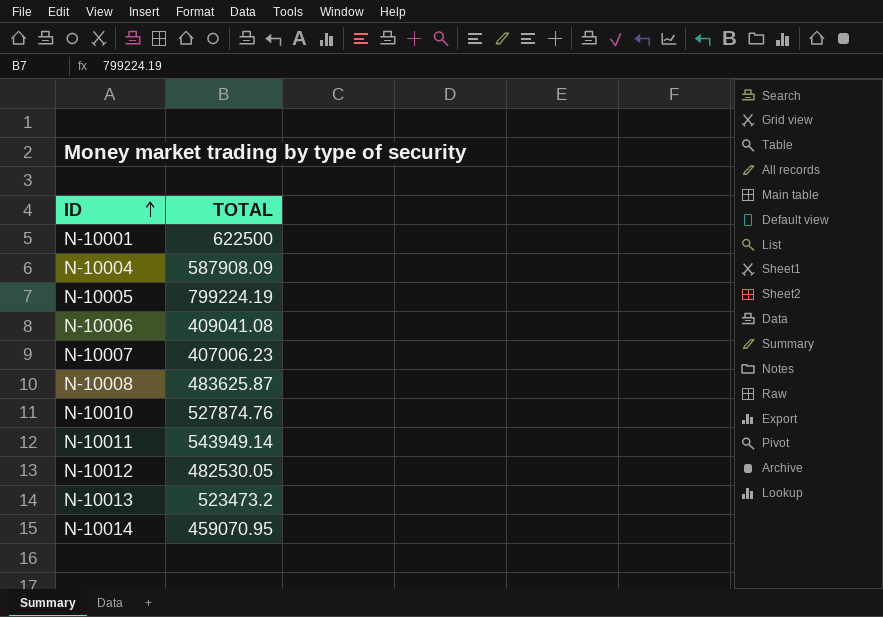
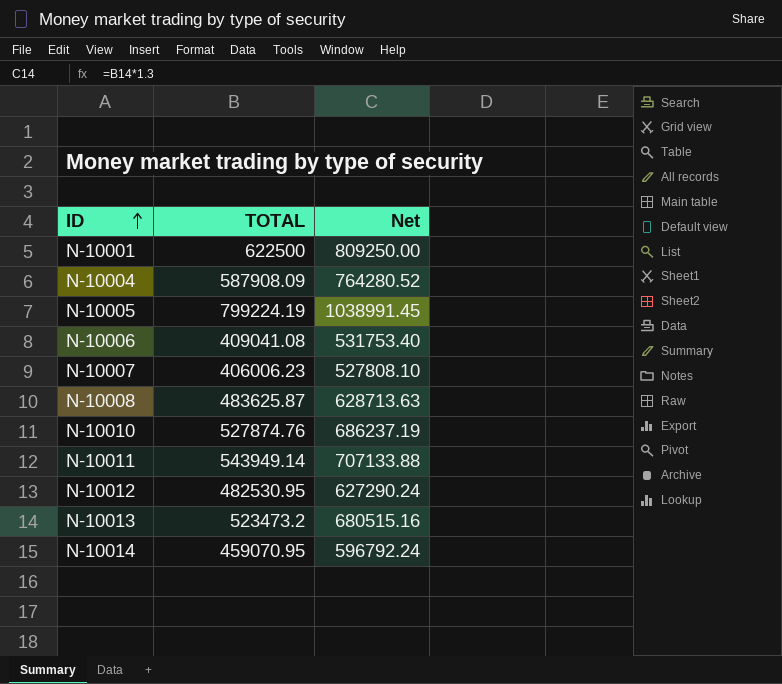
column Net | formula: none -> [TOTAL] * 1.3
N-10007 | TOTAL: 407006.23 -> 406006.23
N-10012 | TOTAL: 482530.05 -> 482530.95

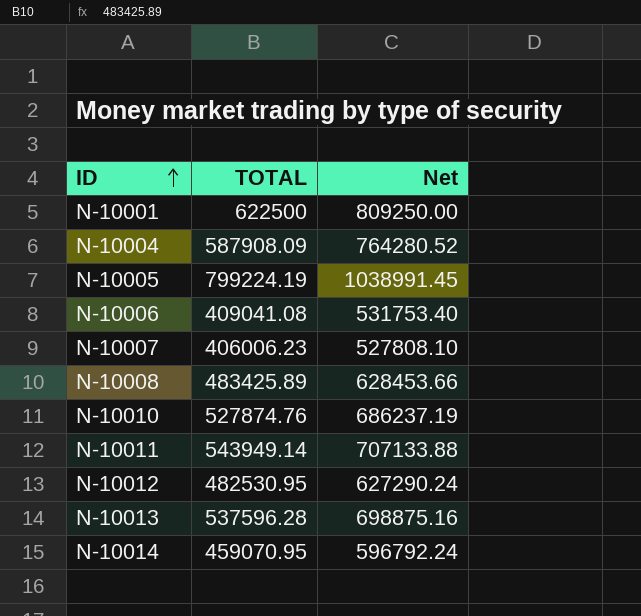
N-10008 | TOTAL: 483625.87 -> 483425.89
N-10008 | Net: 628713.63 -> 628453.66
N-10013 | TOTAL: 523473.2 -> 537596.28
N-10013 | Net: 680515.16 -> 698875.16

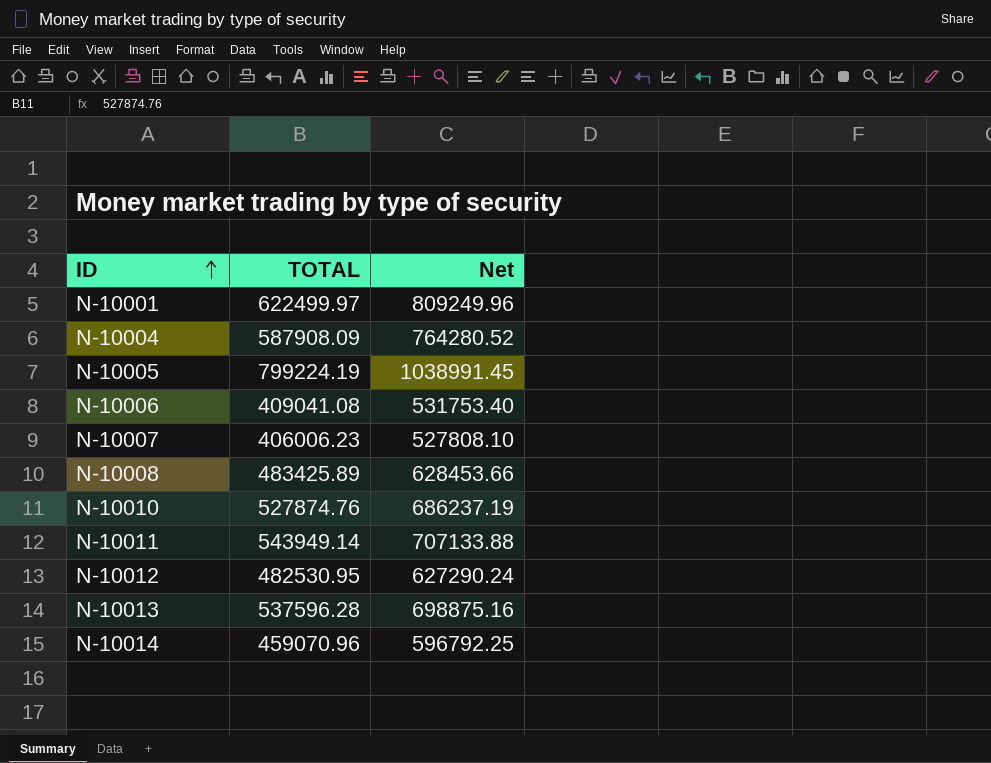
N-10001 | TOTAL: 622500 -> 622499.97
N-10001 | Net: 809250.00 -> 809249.96
N-10014 | TOTAL: 459070.95 -> 459070.96
N-10014 | Net: 596792.24 -> 596792.25

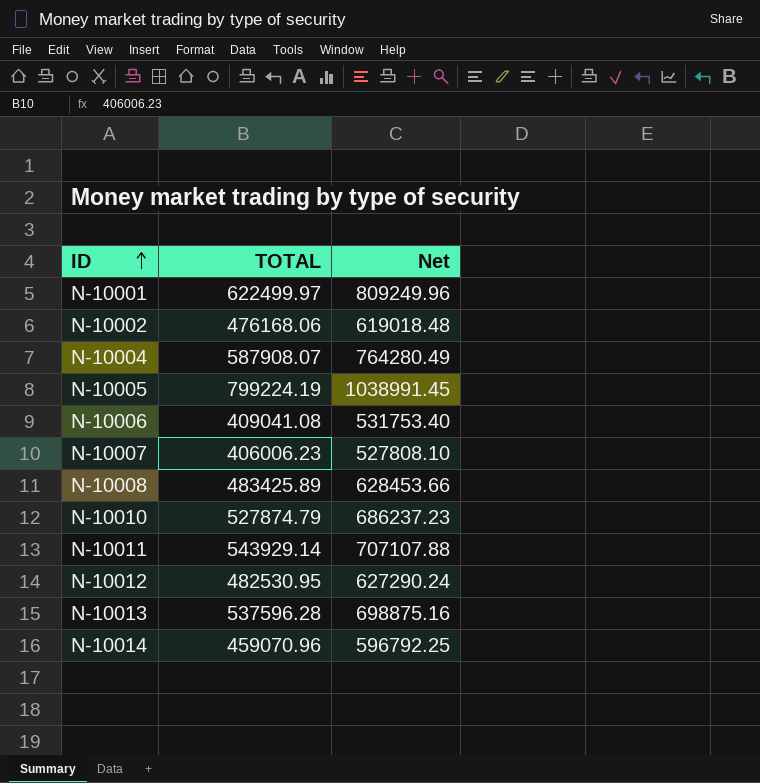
row N-10002: none -> 476168.06 | 619018.48
N-10004 | TOTAL: 587908.09 -> 587908.07
N-10004 | Net: 764280.52 -> 764280.49
N-10010 | TOTAL: 527874.76 -> 527874.79
N-10010 | Net: 686237.19 -> 686237.23
N-10011 | TOTAL: 543949.14 -> 543929.14
N-10011 | Net: 707133.88 -> 707107.88

